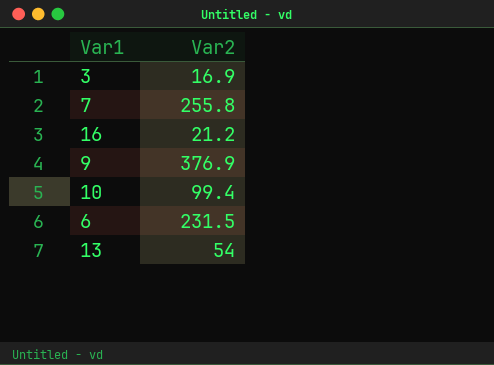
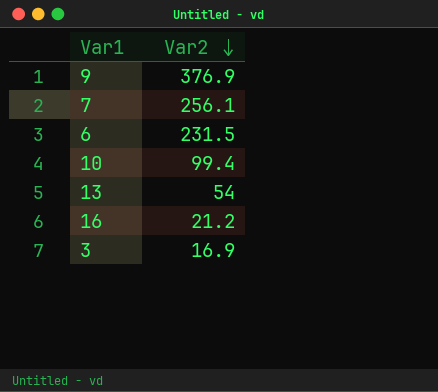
row order: none -> Var2 descending
7 | Var2: 255.8 -> 256.1

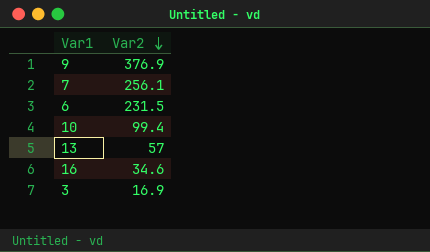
13 | Var2: 54 -> 57
16 | Var2: 21.2 -> 34.6

